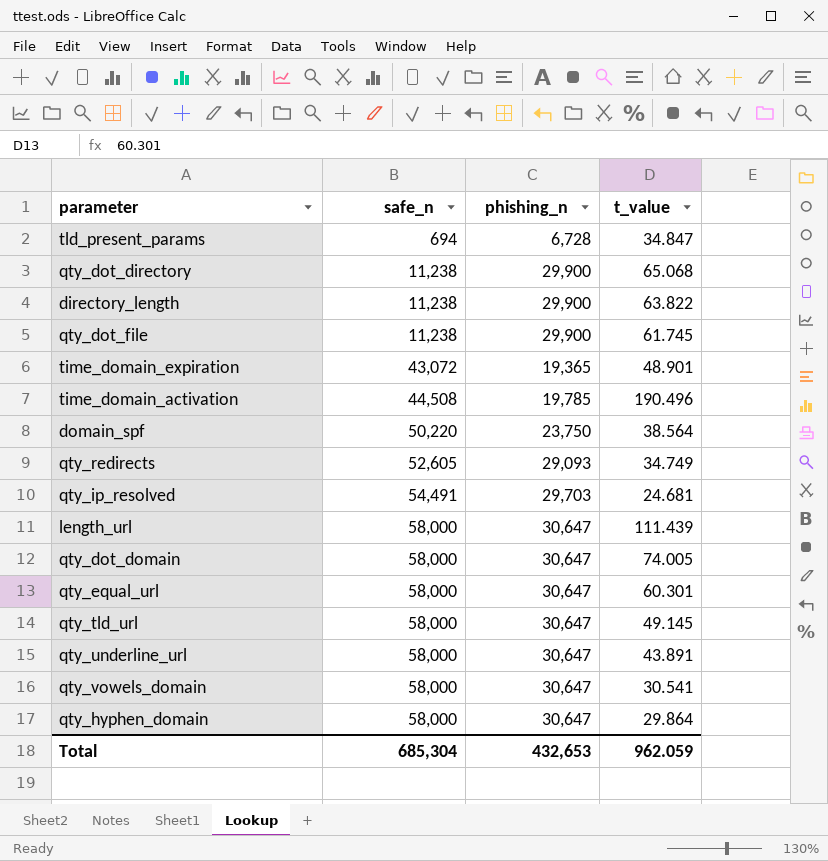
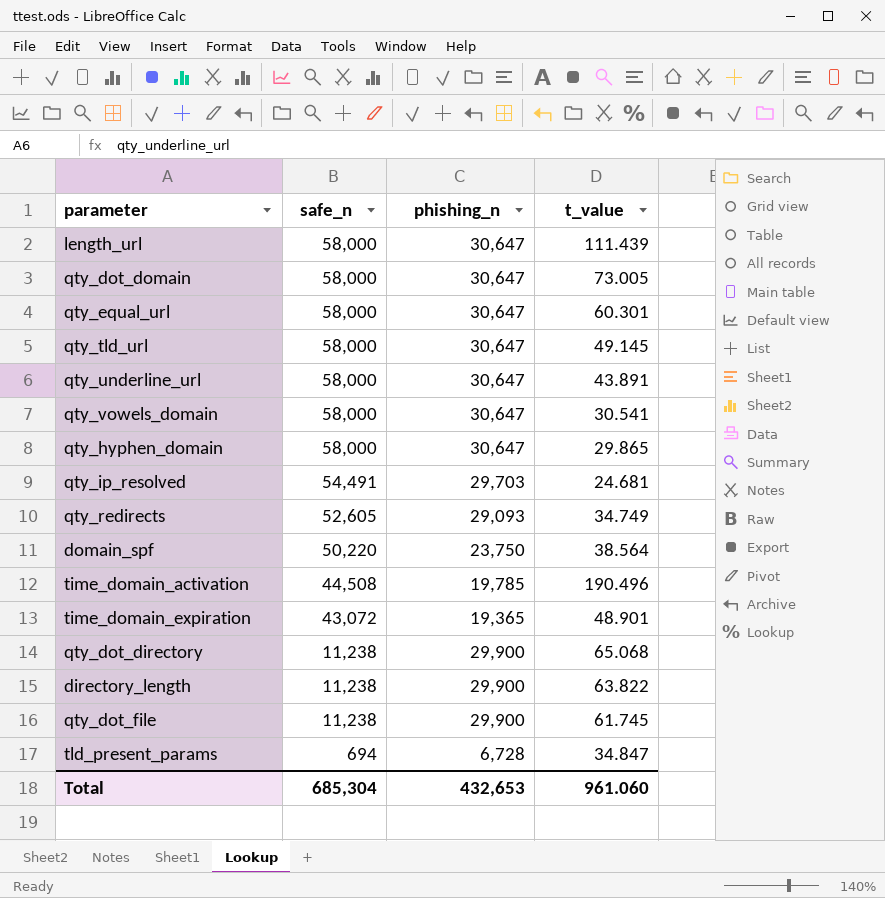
row order: safe_n ascending -> safe_n descending
qty_dot_domain | t_value: 74.005 -> 73.005
qty_hyphen_domain | t_value: 29.864 -> 29.865
Total | t_value: 962.059 -> 961.060

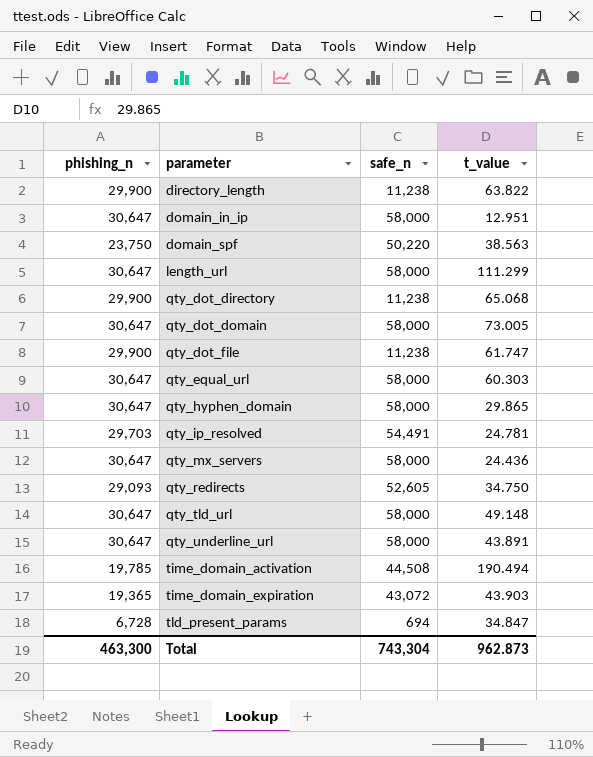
row order: safe_n descending -> parameter ascending
column phishing_n | position: 3 -> 1
row qty_vowels_domain: 58,000 | 30,647 | 30.541 -> none
row domain_in_ip: none -> 30,647 | 58,000 | 12.951
domain_spf | t_value: 38.564 -> 38.563
length_url | t_value: 111.439 -> 111.299
qty_dot_file | t_value: 61.745 -> 61.747
qty_equal_url | t_value: 60.301 -> 60.303
qty_ip_resolved | t_value: 24.681 -> 24.781
row qty_mx_servers: none -> 30,647 | 58,000 | 24.436
qty_redirects | t_value: 34.749 -> 34.750
qty_tld_url | t_value: 49.145 -> 49.148
time_domain_activation | t_value: 190.496 -> 190.494
time_domain_expiration | t_value: 48.901 -> 43.903
Total | phishing_n: 432,653 -> 463,300
Total | safe_n: 685,304 -> 743,304
Total | t_value: 961.060 -> 962.873

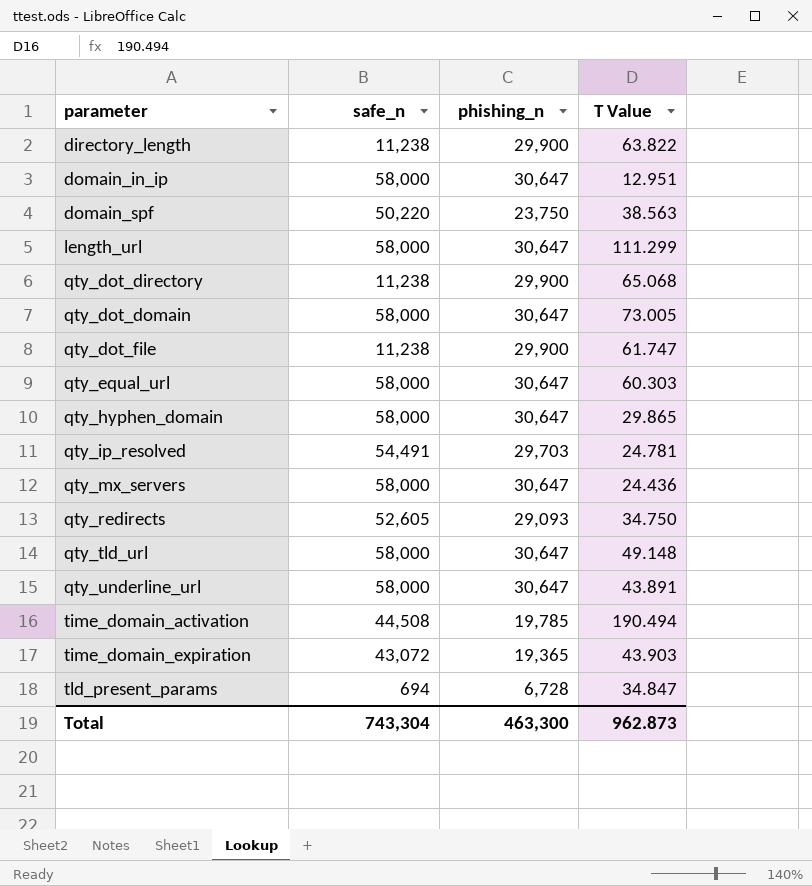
column phishing_n | position: 1 -> 3
column name: t_value -> T Value

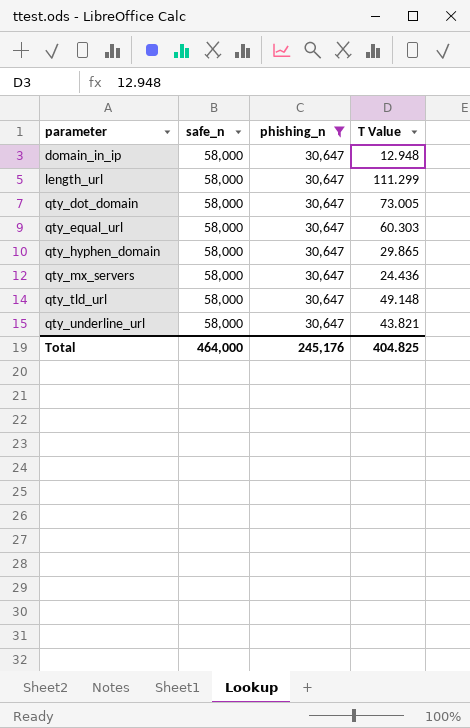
filter: none -> phishing_n = 30,647
domain_in_ip | T Value: 12.951 -> 12.948
qty_underline_url | T Value: 43.891 -> 43.821
Total | safe_n: 743,304 -> 464,000
Total | phishing_n: 463,300 -> 245,176
Total | T Value: 962.873 -> 404.825

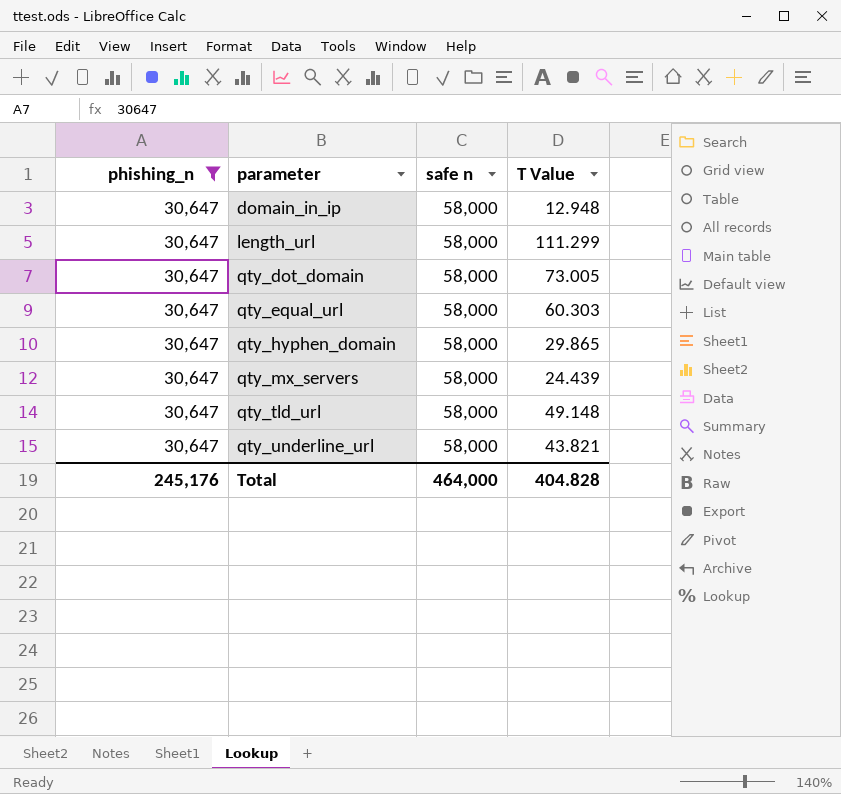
column phishing_n | position: 3 -> 1
column name: safe_n -> safe n
qty_mx_servers | T Value: 24.436 -> 24.439
Total | T Value: 404.825 -> 404.828

